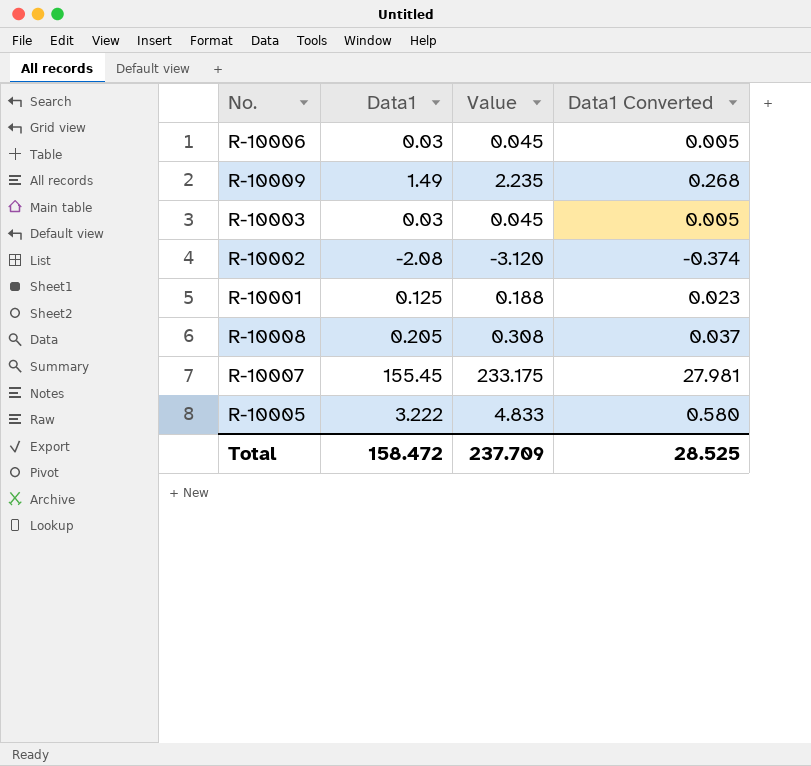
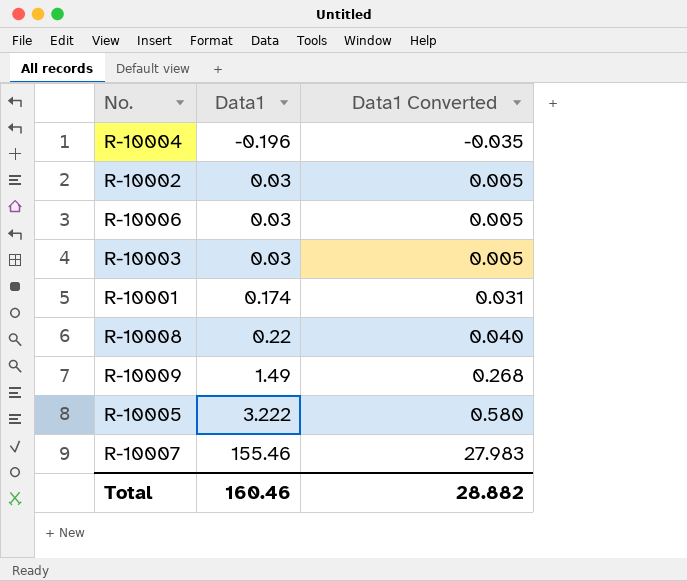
row order: none -> Data1 ascending
column Value | formula: [Data1] * 1.5 -> none
row R-10004: none -> -0.196 | -0.035
R-10002 | Data1: -2.08 -> 0.03
R-10002 | Data1 Converted: -0.374 -> 0.005
R-10001 | Data1: 0.125 -> 0.174
R-10001 | Data1 Converted: 0.023 -> 0.031
R-10008 | Data1: 0.205 -> 0.22
R-10008 | Data1 Converted: 0.037 -> 0.040
R-10007 | Data1: 155.45 -> 155.46
R-10007 | Data1 Converted: 27.981 -> 27.983
Total | Data1: 158.472 -> 160.46
Total | Data1 Converted: 28.525 -> 28.882

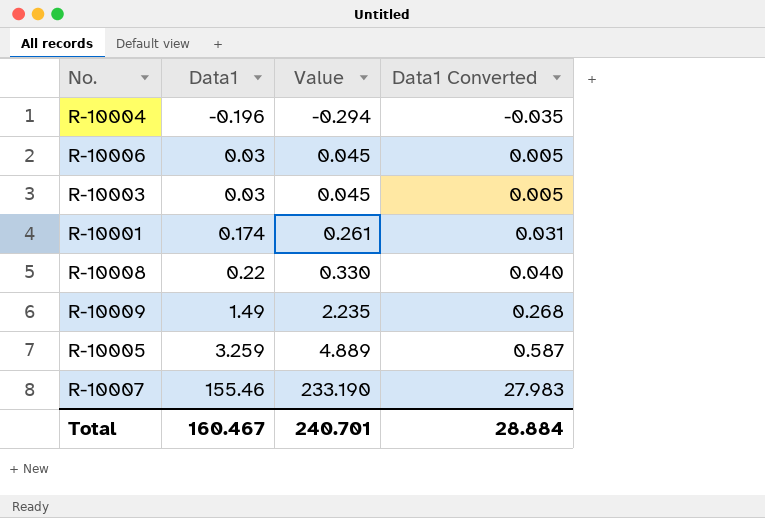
column Value | formula: none -> [Data1] * 1.5
row R-10002: 0.03 | 0.005 -> none
R-10005 | Data1: 3.222 -> 3.259
R-10005 | Data1 Converted: 0.580 -> 0.587
Total | Data1: 160.46 -> 160.467
Total | Data1 Converted: 28.882 -> 28.884

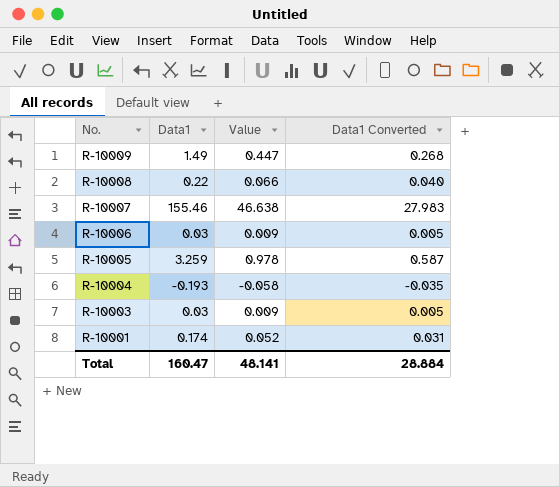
row order: Data1 ascending -> No. descending
column Value | formula: [Data1] * 1.5 -> [Data1] * 0.3
R-10004 | Data1: -0.196 -> -0.193
Total | Data1: 160.467 -> 160.47
Total | Value: 240.701 -> 48.141

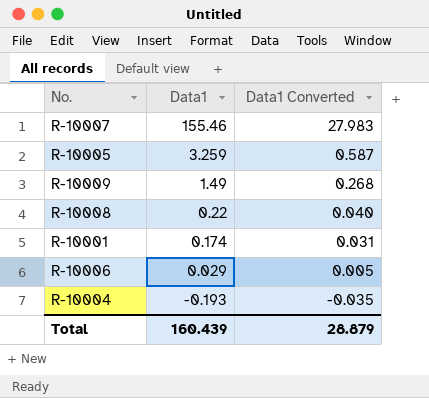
row order: No. descending -> Data1 descending
column Value | formula: [Data1] * 0.3 -> none
row R-10003: 0.03 | 0.009 | 0.005 -> none
R-10006 | Data1: 0.03 -> 0.029
Total | Data1: 160.47 -> 160.439
Total | Data1 Converted: 28.884 -> 28.879

